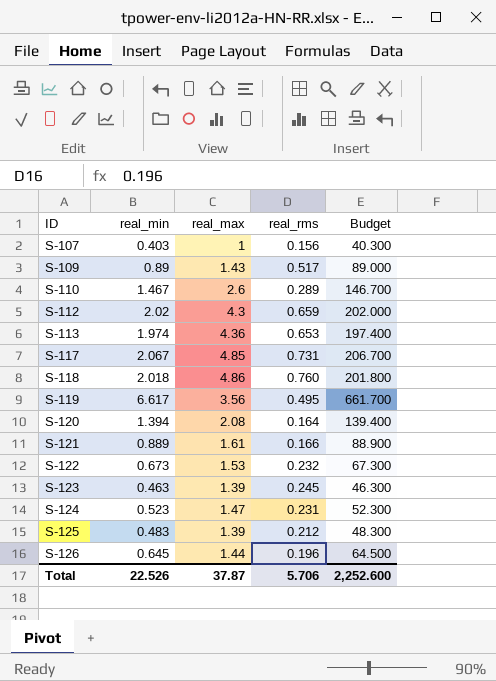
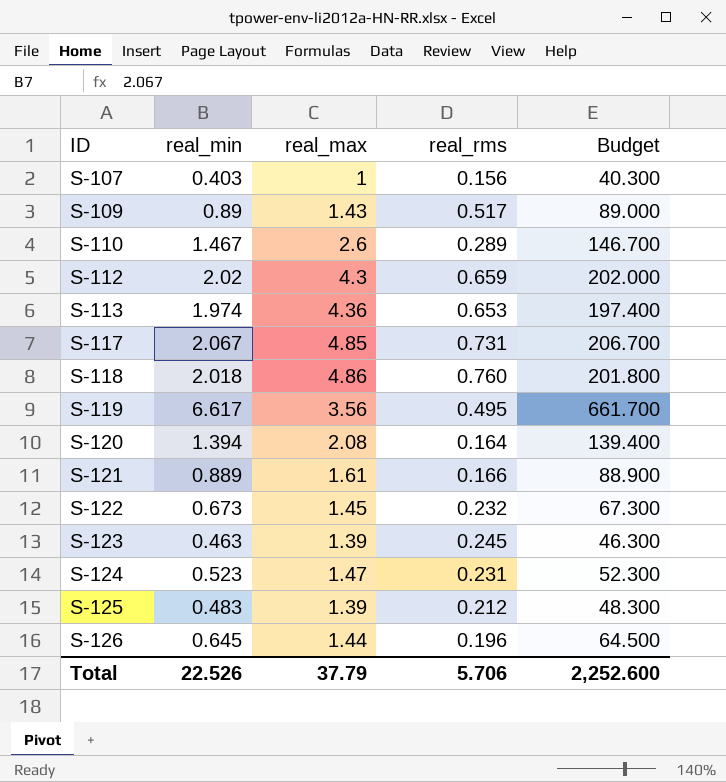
S-122 | real_max: 1.53 -> 1.45
Total | real_max: 37.87 -> 37.79

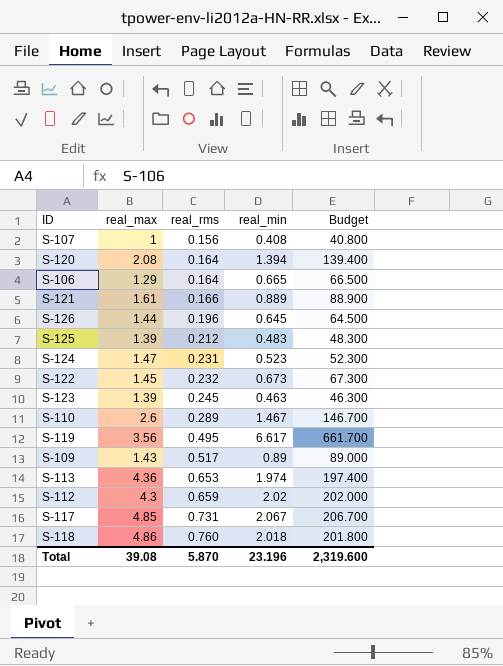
row order: ID ascending -> real_rms ascending
column real_min | position: 2 -> 4
S-107 | real_min: 0.403 -> 0.408
S-107 | Budget: 40.300 -> 40.800
row S-106: none -> 1.29 | 0.164 | 0.665 | 66.500
Total | real_max: 37.79 -> 39.08
Total | real_rms: 5.706 -> 5.870
Total | real_min: 22.526 -> 23.196
Total | Budget: 2,252.600 -> 2,319.600

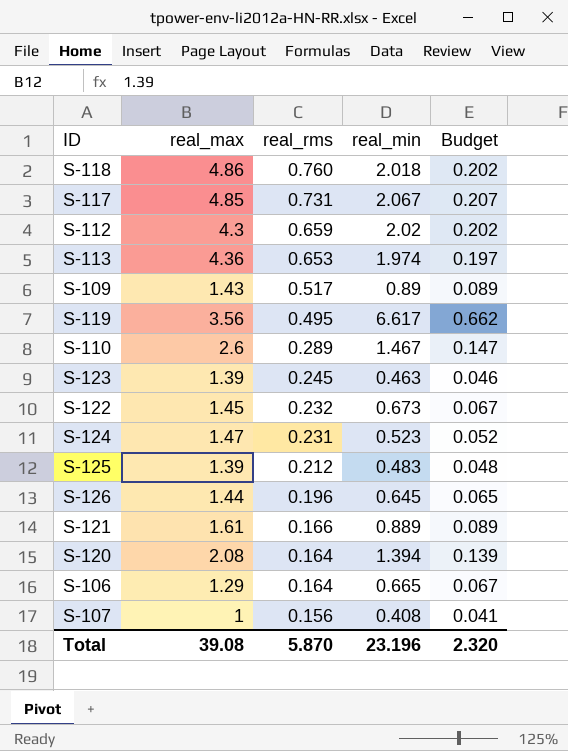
row order: real_rms ascending -> real_rms descending
column Budget | formula: [real_min] * 100 -> [real_min] * 0.1
Total | Budget: 2,319.600 -> 2.320

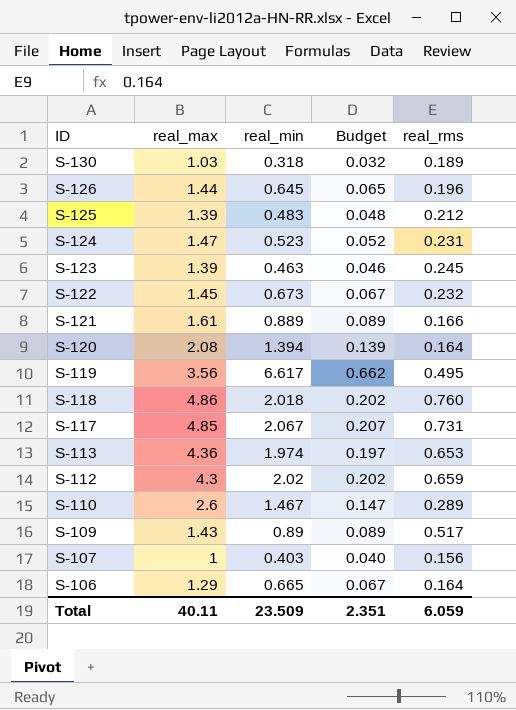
row order: real_rms descending -> ID descending
column real_rms | position: 3 -> 5
row S-130: none -> 1.03 | 0.318 | 0.032 | 0.189
S-107 | real_min: 0.408 -> 0.403
S-107 | Budget: 0.041 -> 0.040
Total | real_max: 39.08 -> 40.11
Total | real_min: 23.196 -> 23.509
Total | Budget: 2.320 -> 2.351
Total | real_rms: 5.870 -> 6.059

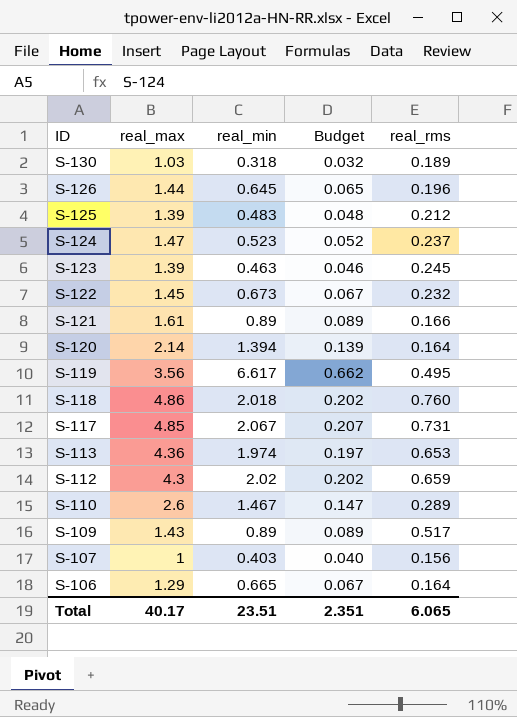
S-124 | real_rms: 0.231 -> 0.237
S-121 | real_min: 0.889 -> 0.89
S-120 | real_max: 2.08 -> 2.14
Total | real_max: 40.11 -> 40.17
Total | real_min: 23.509 -> 23.51
Total | real_rms: 6.059 -> 6.065

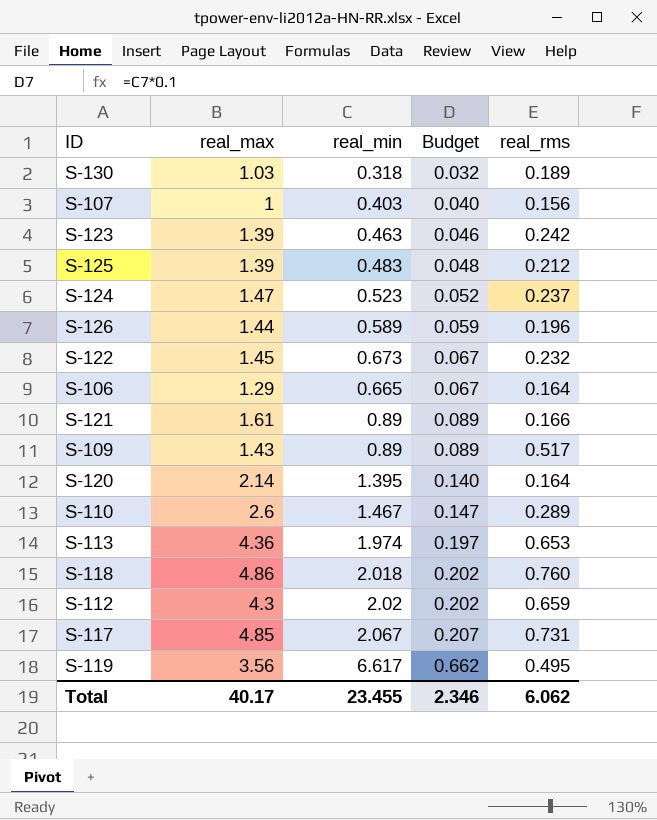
row order: ID descending -> Budget ascending
S-123 | real_rms: 0.245 -> 0.242
S-126 | real_min: 0.645 -> 0.589
S-126 | Budget: 0.065 -> 0.059
S-120 | real_min: 1.394 -> 1.395
S-120 | Budget: 0.139 -> 0.140
Total | real_min: 23.51 -> 23.455
Total | Budget: 2.351 -> 2.346
Total | real_rms: 6.065 -> 6.062

